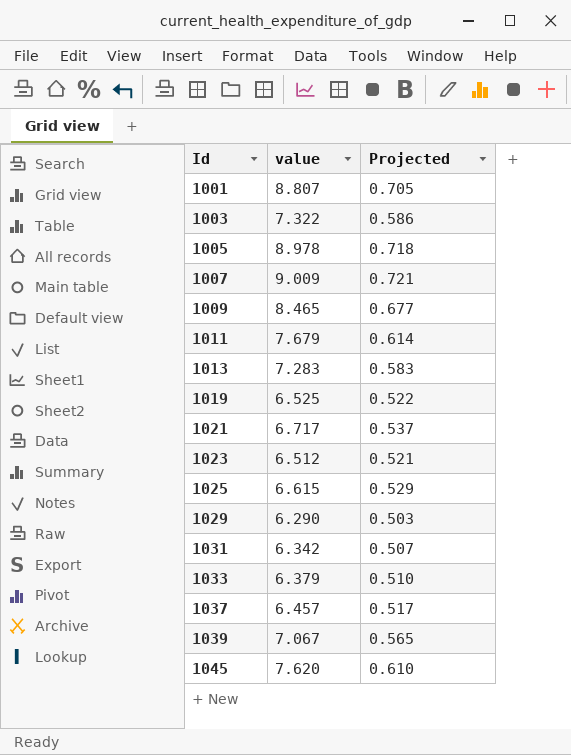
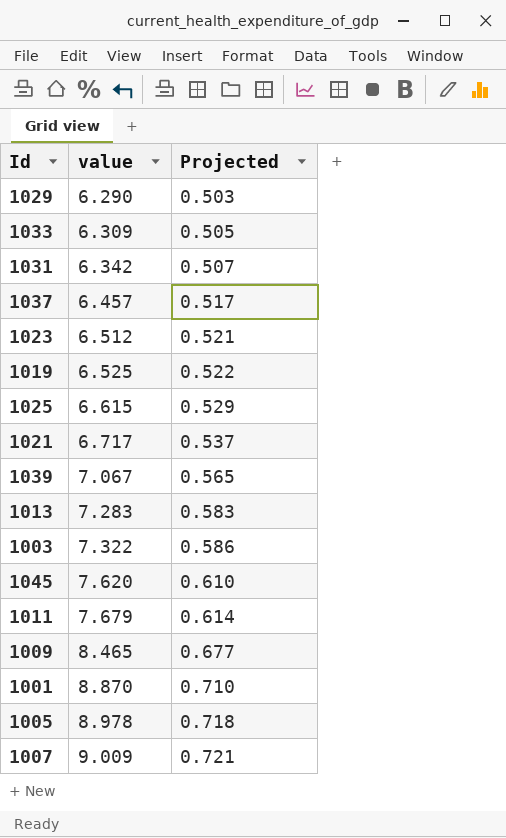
row order: Id ascending -> value ascending
1033 | value: 6.379 -> 6.309
1033 | Projected: 0.510 -> 0.505
1001 | value: 8.807 -> 8.870
1001 | Projected: 0.705 -> 0.710

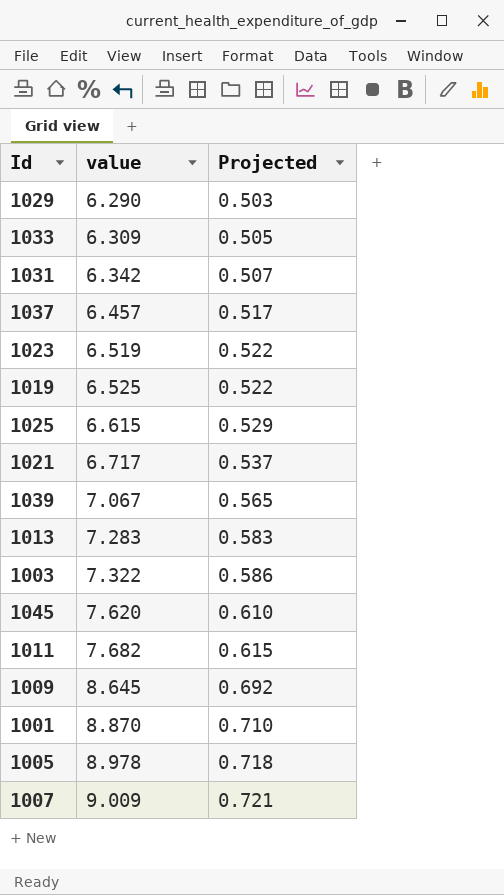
1023 | value: 6.512 -> 6.519
1023 | Projected: 0.521 -> 0.522
1011 | value: 7.679 -> 7.682
1011 | Projected: 0.614 -> 0.615
1009 | value: 8.465 -> 8.645
1009 | Projected: 0.677 -> 0.692

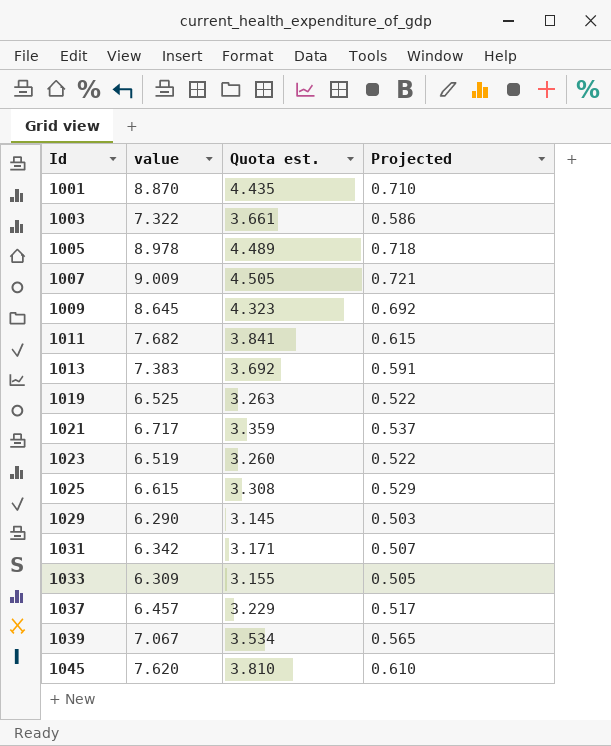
row order: value ascending -> Id ascending
column Quota est. | formula: none -> [value] * 0.5
1013 | value: 7.283 -> 7.383
1013 | Projected: 0.583 -> 0.591

